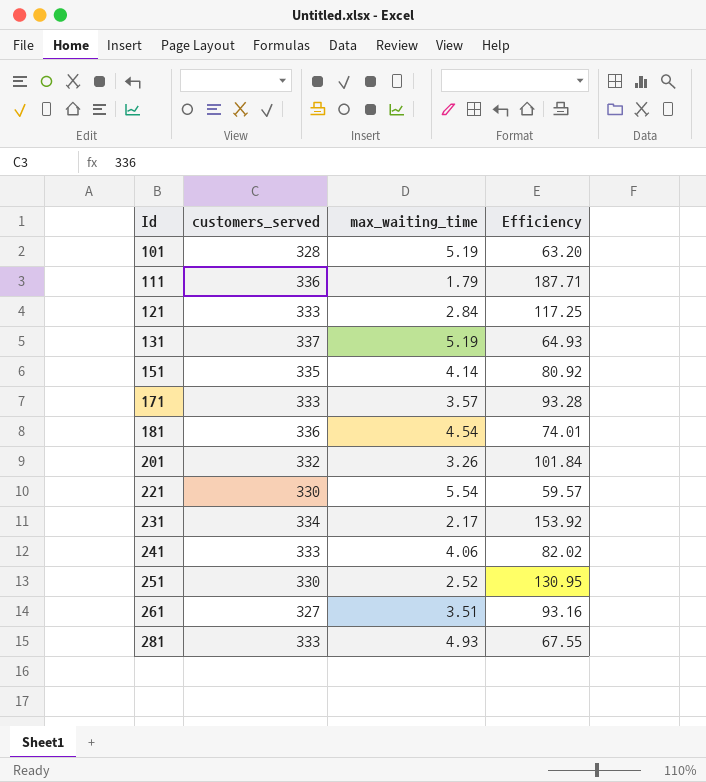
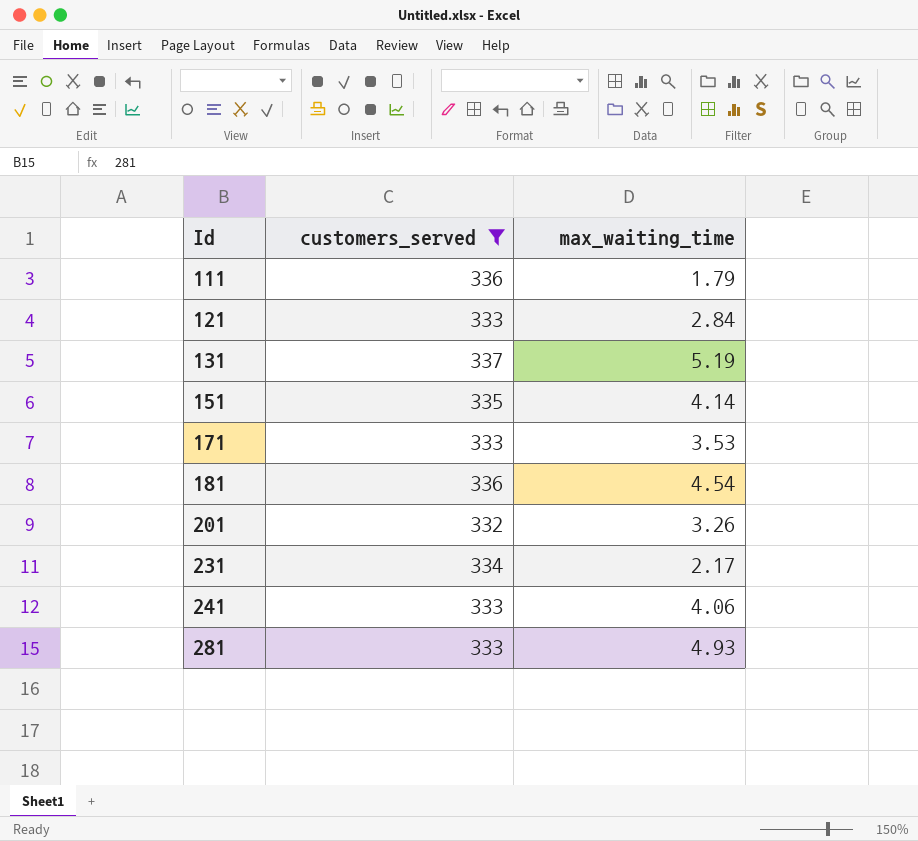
filter: none -> customers_served >= 332
column Efficiency | formula: [customers_served] / [max_waiting_time] -> none
171 | max_waiting_time: 3.57 -> 3.53

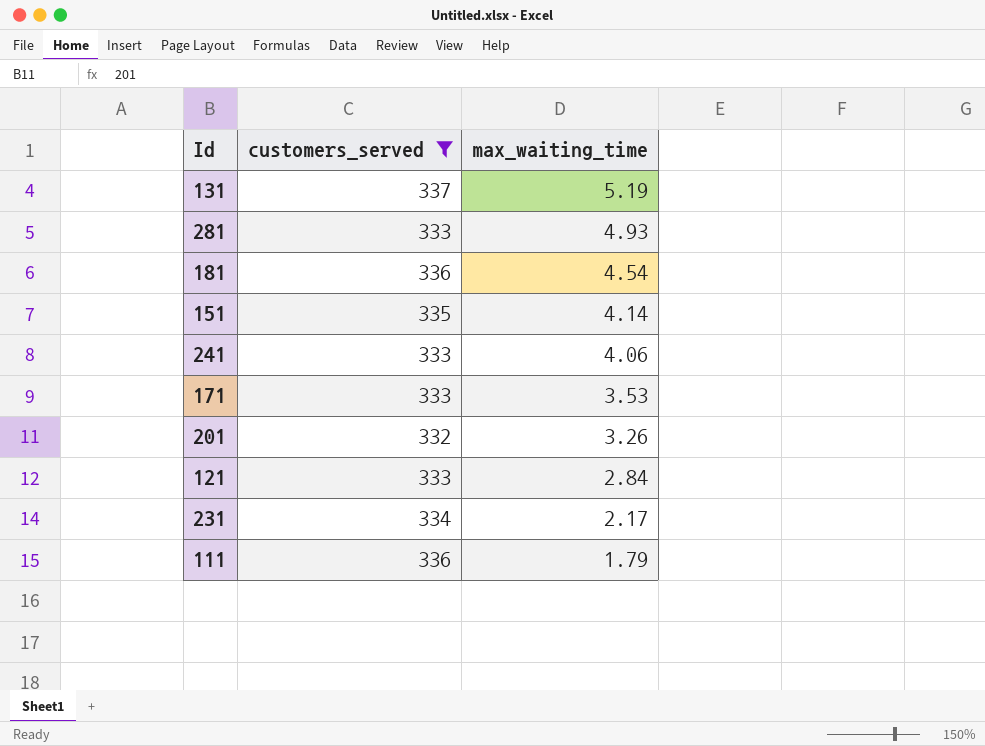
row order: Id ascending -> max_waiting_time descending

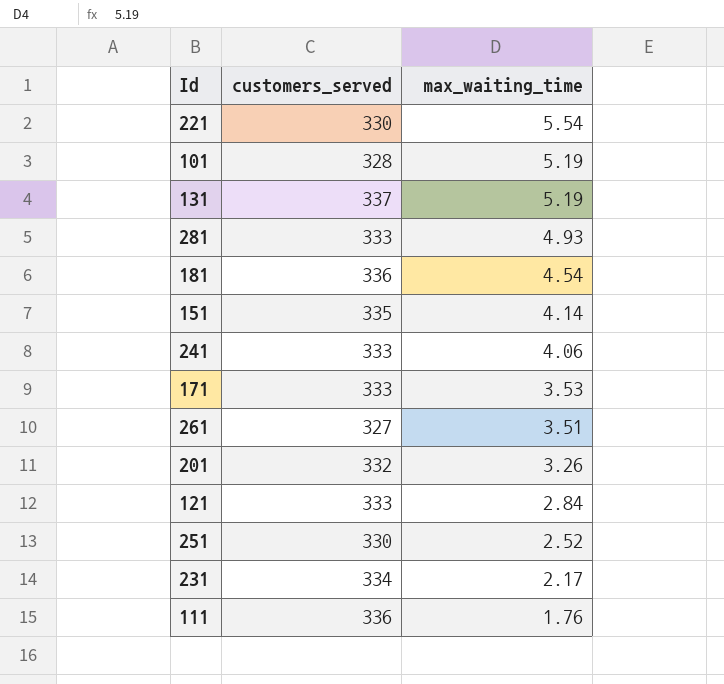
filter: customers_served >= 332 -> none
111 | max_waiting_time: 1.79 -> 1.76

